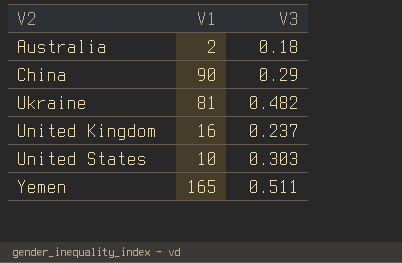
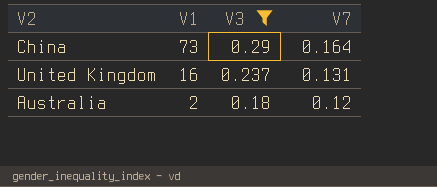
filter: none -> V3 <= 0.29
row order: V2 ascending -> V1 descending
column V7 | position: none -> 4
China | V1: 90 -> 73

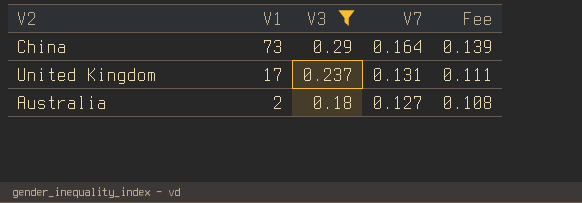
column Fee | formula: none -> [V7] * 0.85
United Kingdom | V1: 16 -> 17
Australia | V7: 0.12 -> 0.127

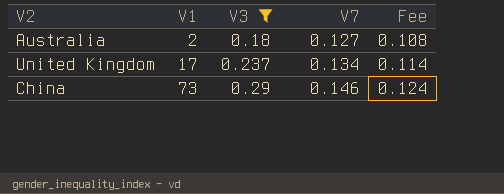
row order: V1 descending -> V1 ascending
United Kingdom | V7: 0.131 -> 0.134
United Kingdom | Fee: 0.111 -> 0.114
China | V7: 0.164 -> 0.146
China | Fee: 0.139 -> 0.124

